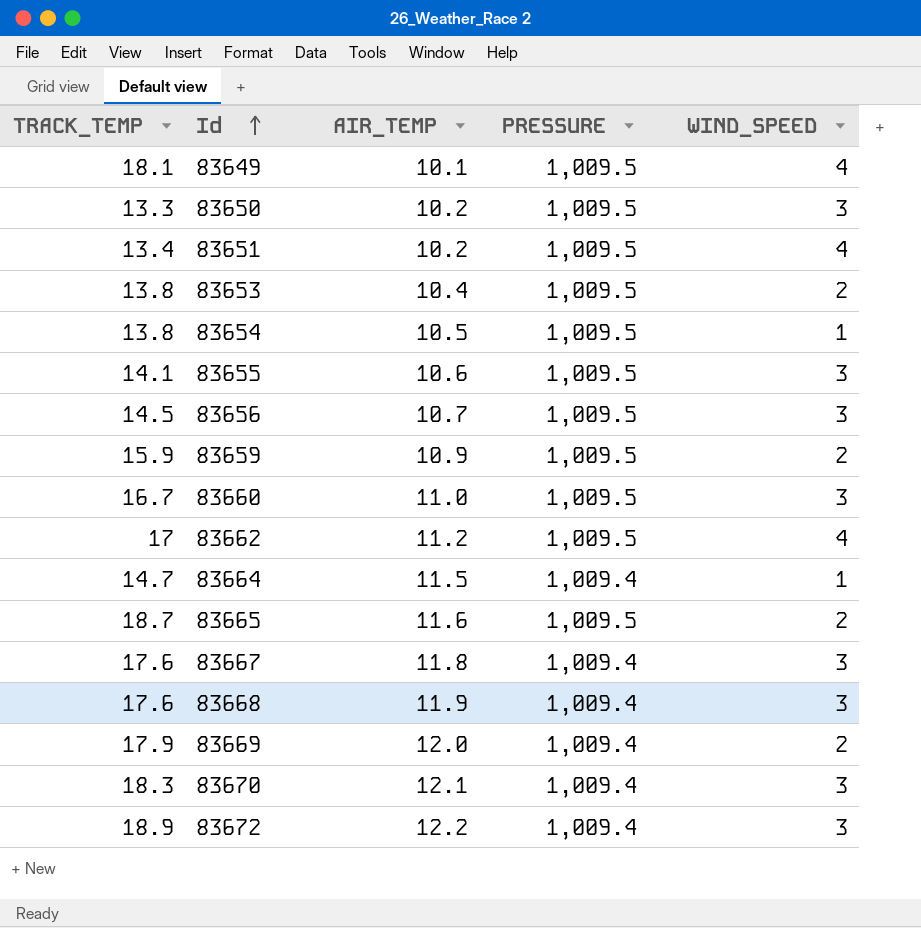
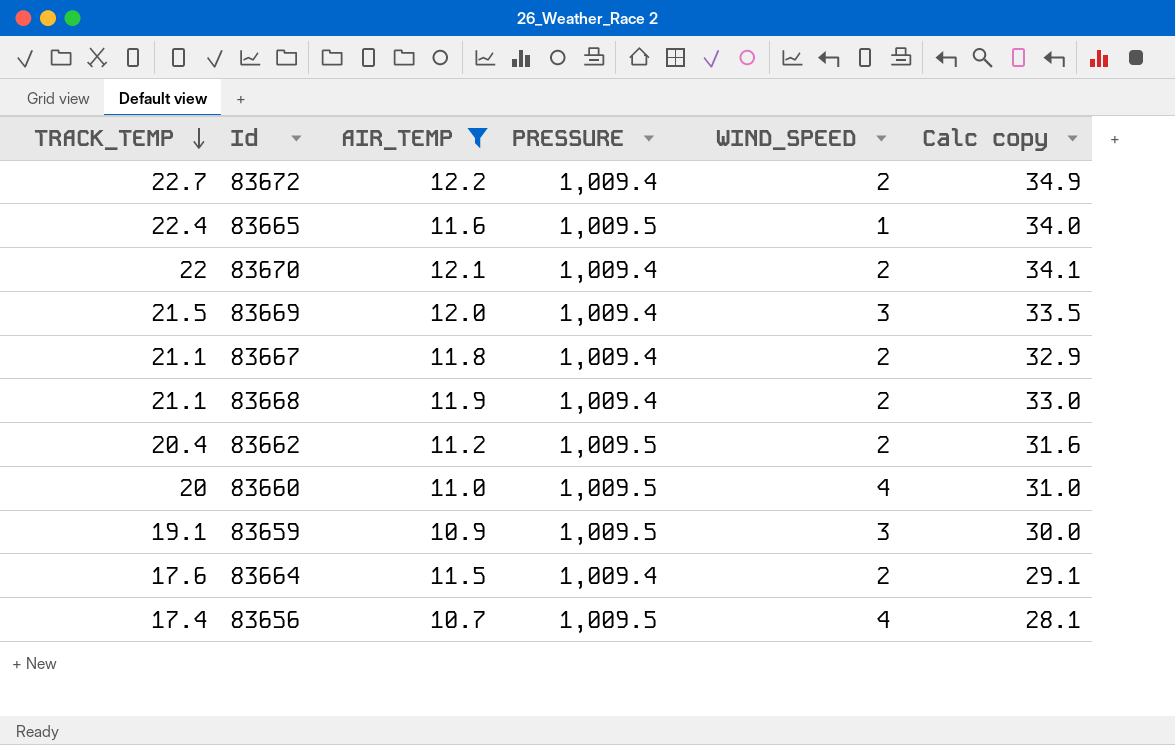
filter: none -> AIR_TEMP >= 10.7
row order: Id ascending -> TRACK_TEMP descending
column Calc copy | formula: none -> [TRACK_TEMP] + [AIR_TEMP]
83672 | TRACK_TEMP: 18.9 -> 22.7
83672 | WIND_SPEED: 3 -> 2
83665 | TRACK_TEMP: 18.7 -> 22.4
83665 | WIND_SPEED: 2 -> 1
83670 | TRACK_TEMP: 18.3 -> 22
83670 | WIND_SPEED: 3 -> 2
83669 | TRACK_TEMP: 17.9 -> 21.5
83669 | WIND_SPEED: 2 -> 3
83667 | TRACK_TEMP: 17.6 -> 21.1
83667 | WIND_SPEED: 3 -> 2
83668 | TRACK_TEMP: 17.6 -> 21.1
83668 | WIND_SPEED: 3 -> 2
83662 | TRACK_TEMP: 17 -> 20.4
83662 | WIND_SPEED: 4 -> 2
83660 | TRACK_TEMP: 16.7 -> 20
83660 | WIND_SPEED: 3 -> 4
83659 | TRACK_TEMP: 15.9 -> 19.1
83659 | WIND_SPEED: 2 -> 3
83664 | TRACK_TEMP: 14.7 -> 17.6
83664 | WIND_SPEED: 1 -> 2
83656 | TRACK_TEMP: 14.5 -> 17.4
83656 | WIND_SPEED: 3 -> 4

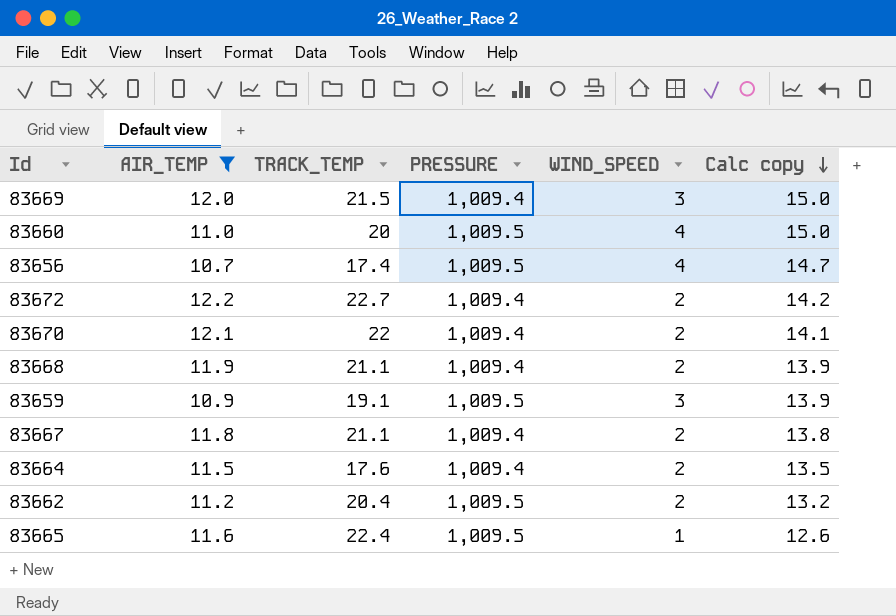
row order: TRACK_TEMP descending -> Calc copy descending
column TRACK_TEMP | position: 1 -> 3
column Calc copy | formula: [TRACK_TEMP] + [AIR_TEMP] -> [AIR_TEMP] + [WIND_SPEED]

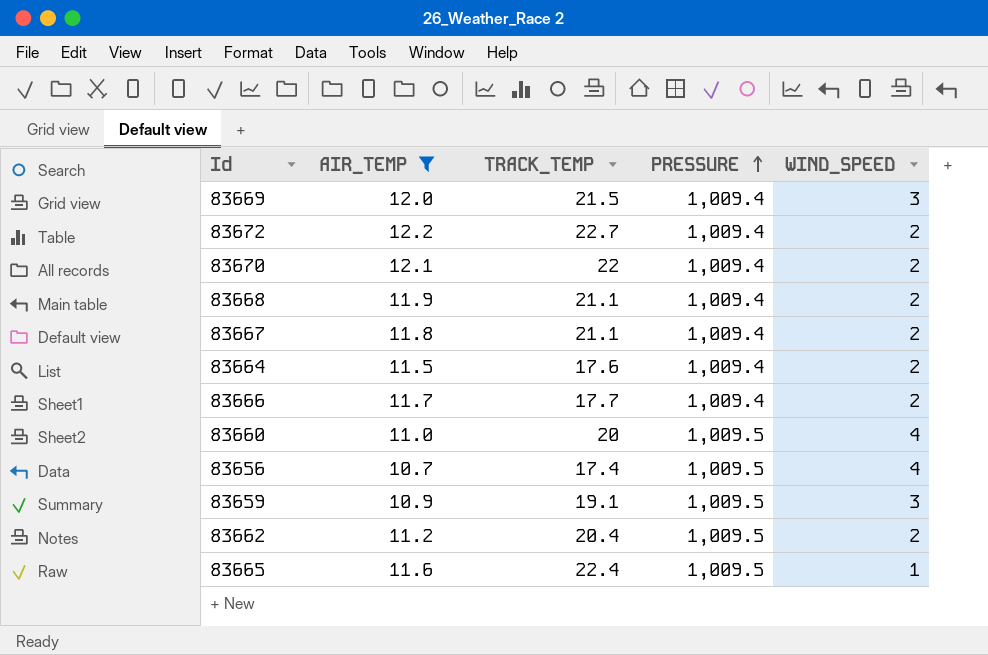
row order: Calc copy descending -> PRESSURE ascending
column Calc copy | formula: [AIR_TEMP] + [WIND_SPEED] -> none
row 83666: none -> 11.7 | 17.7 | 1,009.4 | 2

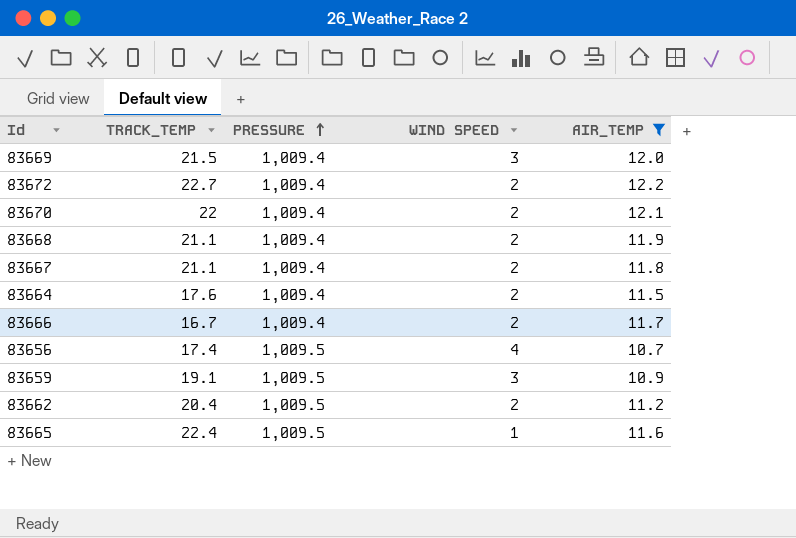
column name: WIND_SPEED -> WIND SPEED
column AIR_TEMP | position: 2 -> 5
row 83660: 11.0 | 20 | 1,009.5 | 4 -> none
83666 | TRACK_TEMP: 17.7 -> 16.7

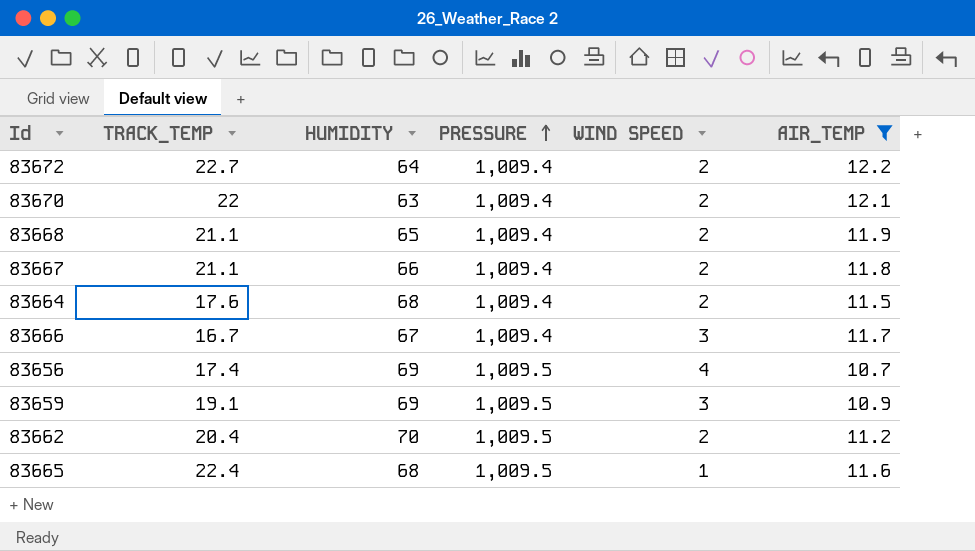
column HUMIDITY | position: none -> 3
row 83669: 21.5 | 1,009.4 | 3 | 12.0 -> none
83666 | WIND SPEED: 2 -> 3

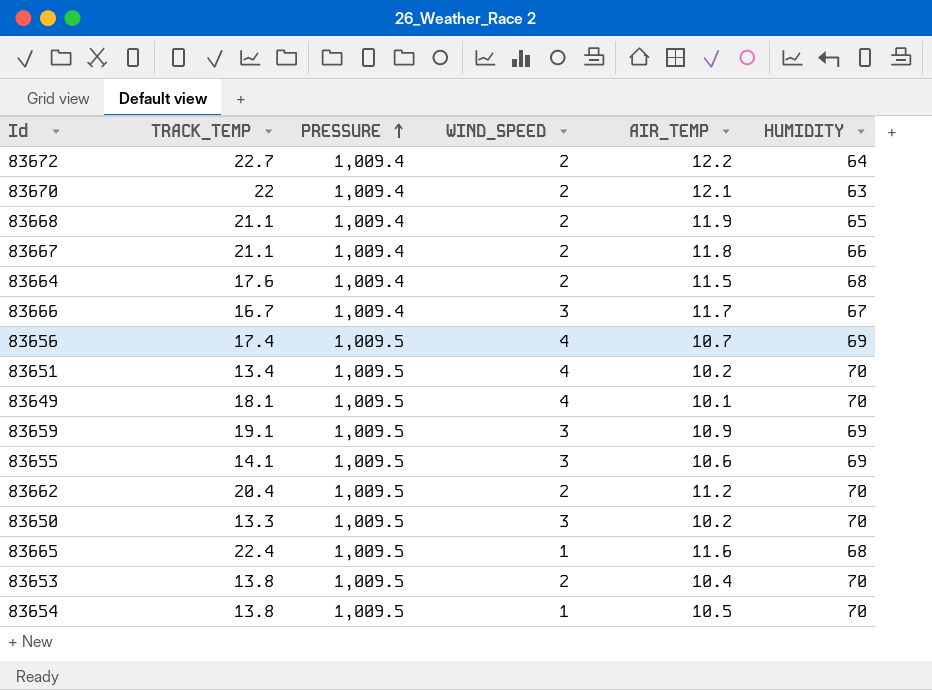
filter: AIR_TEMP >= 10.7 -> none
column name: WIND SPEED -> WIND_SPEED
column HUMIDITY | position: 3 -> 6

